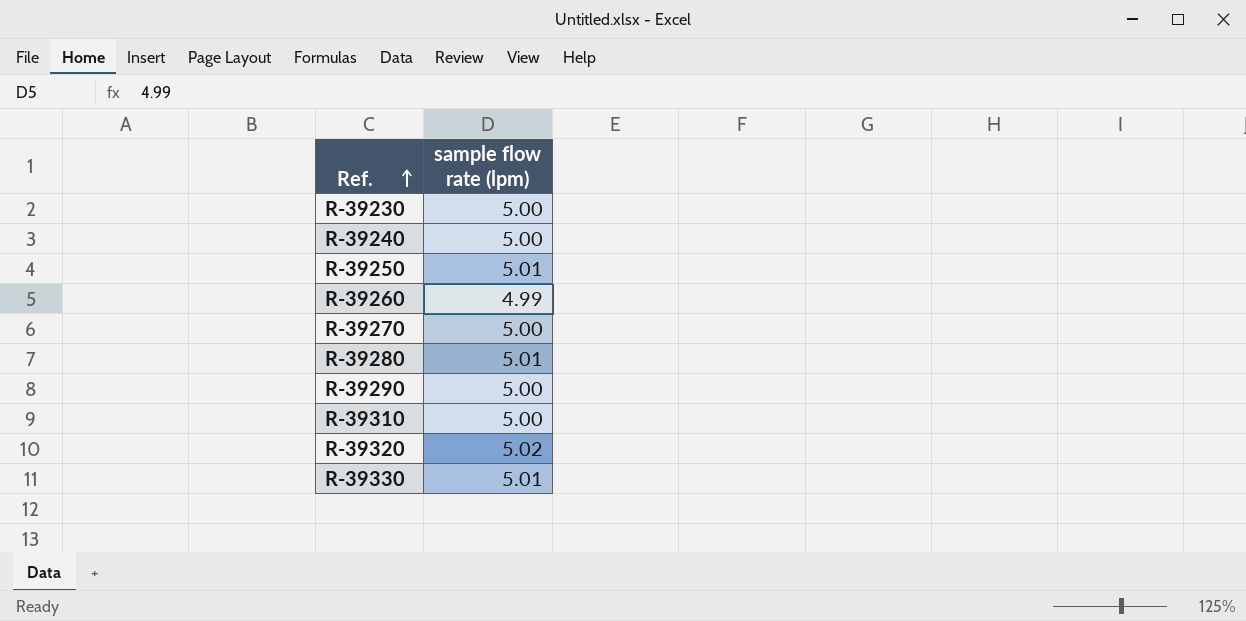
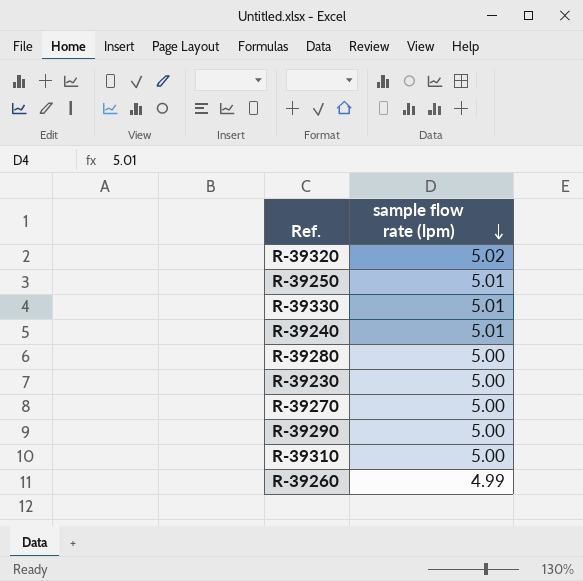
row order: Ref. ascending -> sample flow rate (lpm) descending
R-39240 | sample flow rate (lpm): 5.00 -> 5.01
R-39280 | sample flow rate (lpm): 5.01 -> 5.00

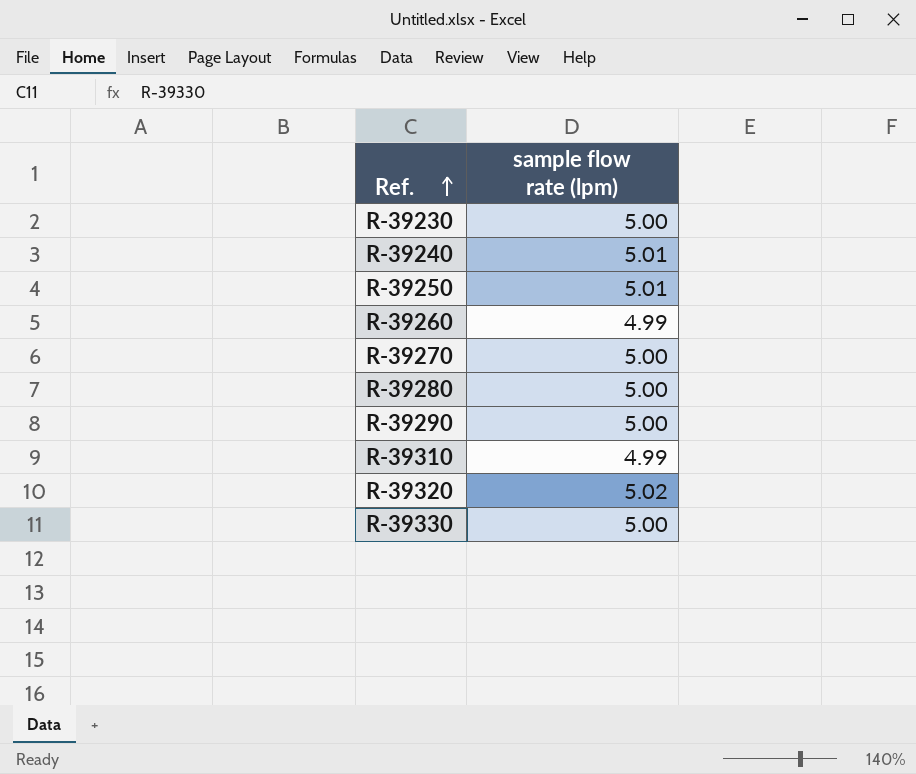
row order: sample flow rate (lpm) descending -> Ref. ascending
R-39310 | sample flow rate (lpm): 5.00 -> 4.99
R-39330 | sample flow rate (lpm): 5.01 -> 5.00

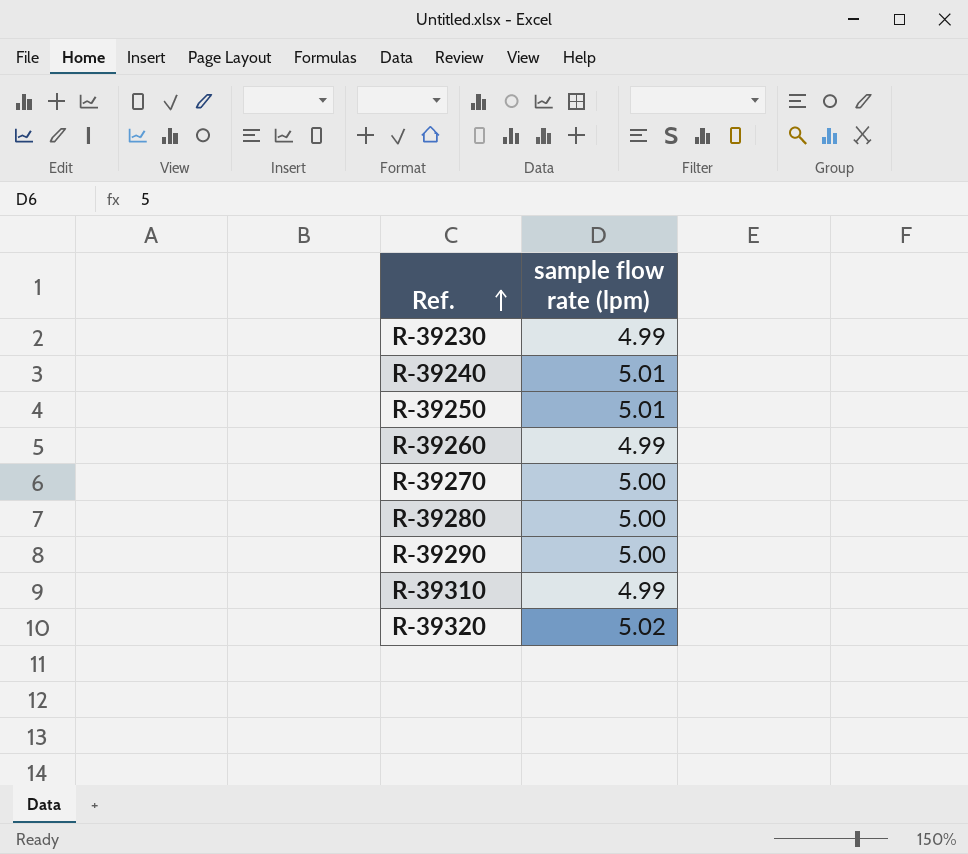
row R-39330: 5.00 -> none
R-39230 | sample flow rate (lpm): 5.00 -> 4.99

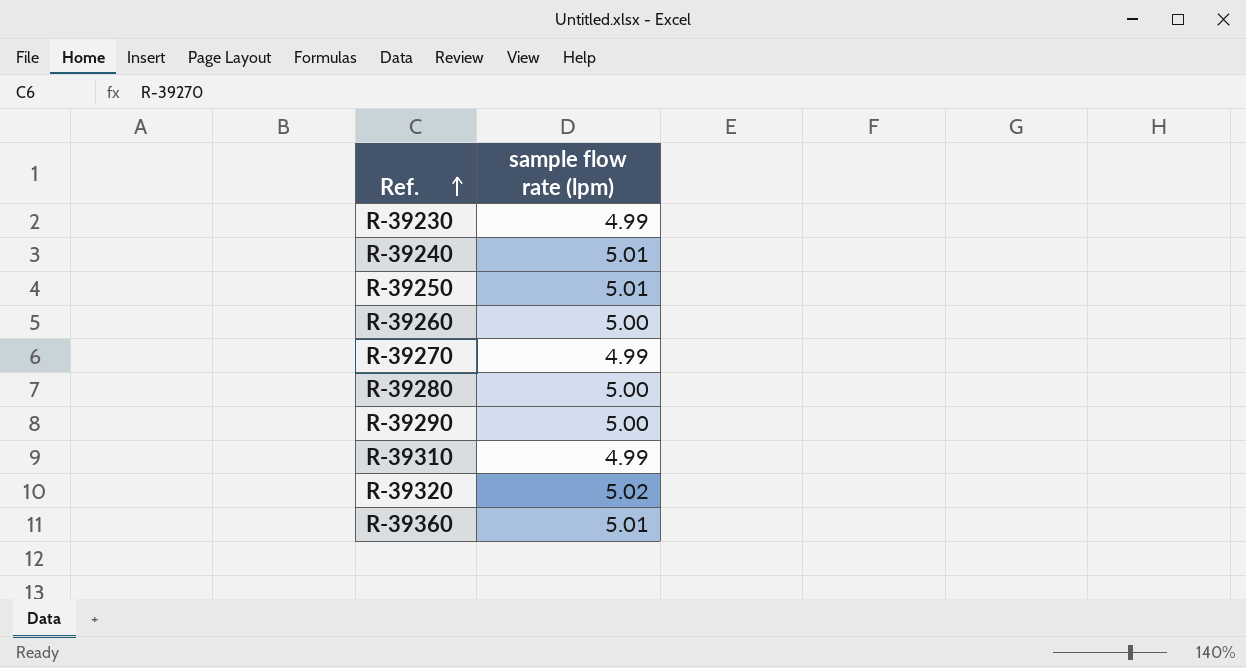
R-39260 | sample flow rate (lpm): 4.99 -> 5.00
R-39270 | sample flow rate (lpm): 5.00 -> 4.99
row R-39360: none -> 5.01

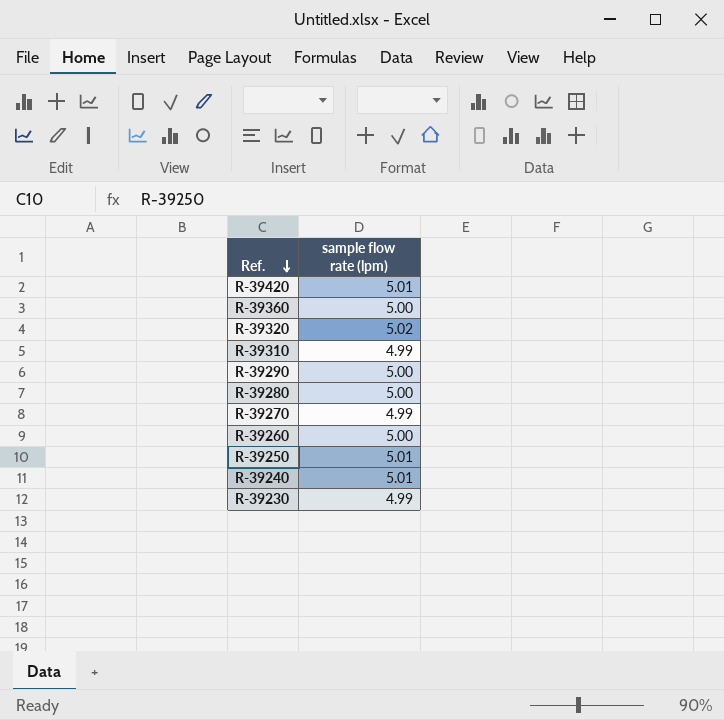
row order: Ref. ascending -> Ref. descending
row R-39420: none -> 5.01
R-39360 | sample flow rate (lpm): 5.01 -> 5.00

